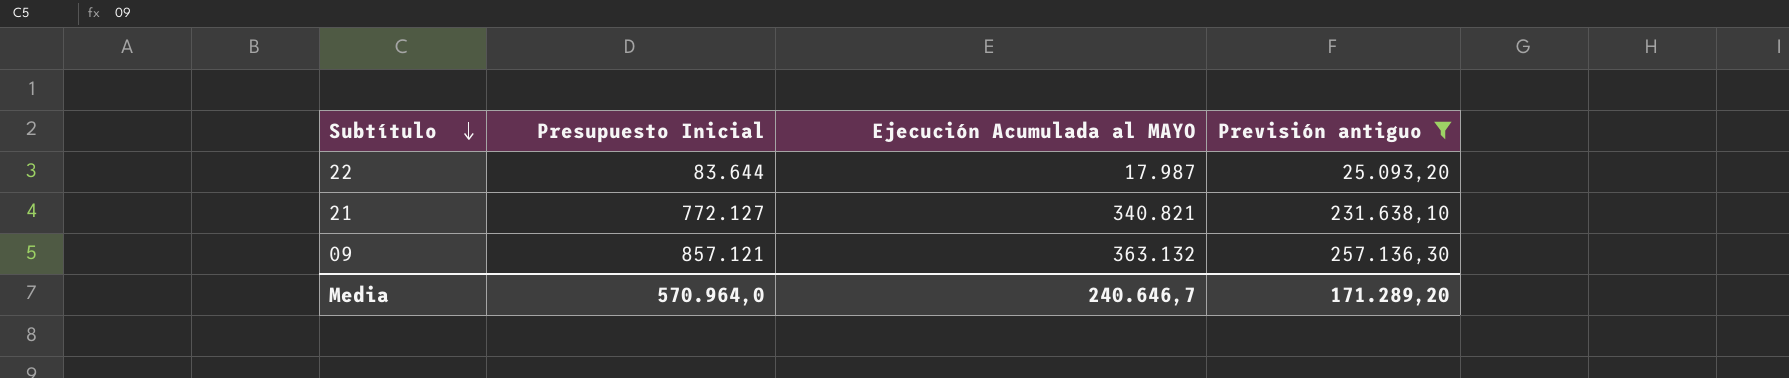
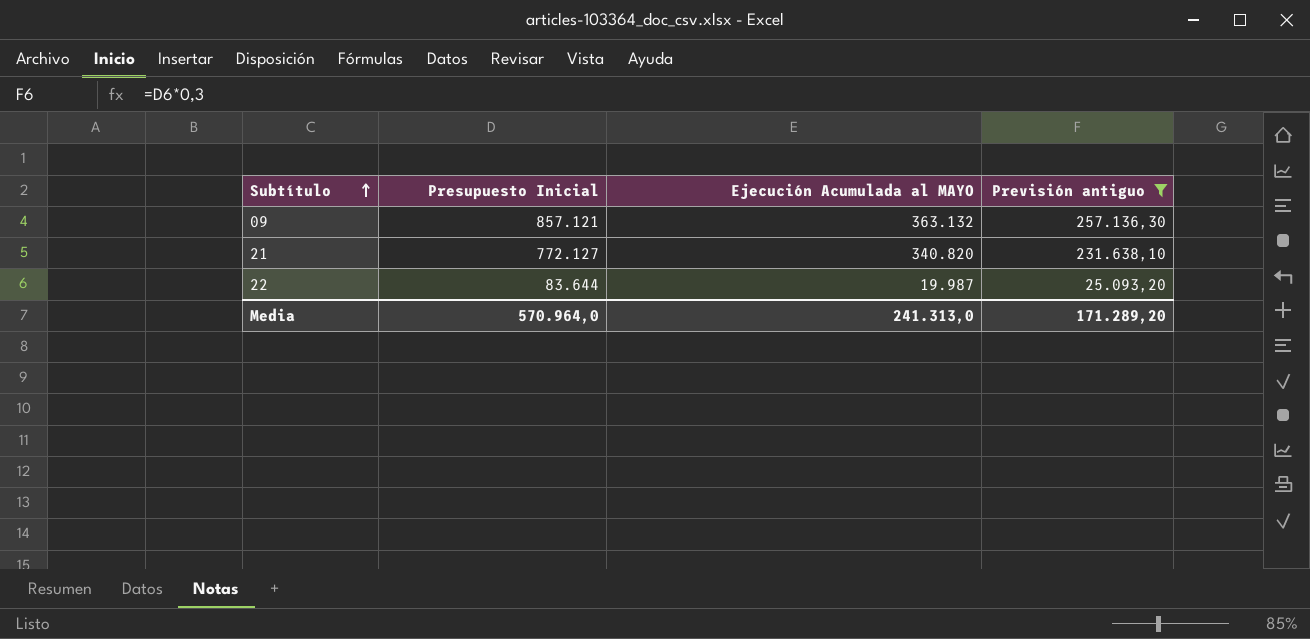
row order: Subtítulo descending -> Subtítulo ascending
21 | Ejecución Acumulada al MAYO: 340.821 -> 340.820
22 | Ejecución Acumulada al MAYO: 17.987 -> 19.987
Media | Ejecución Acumulada al MAYO: 240.646,7 -> 241.313,0

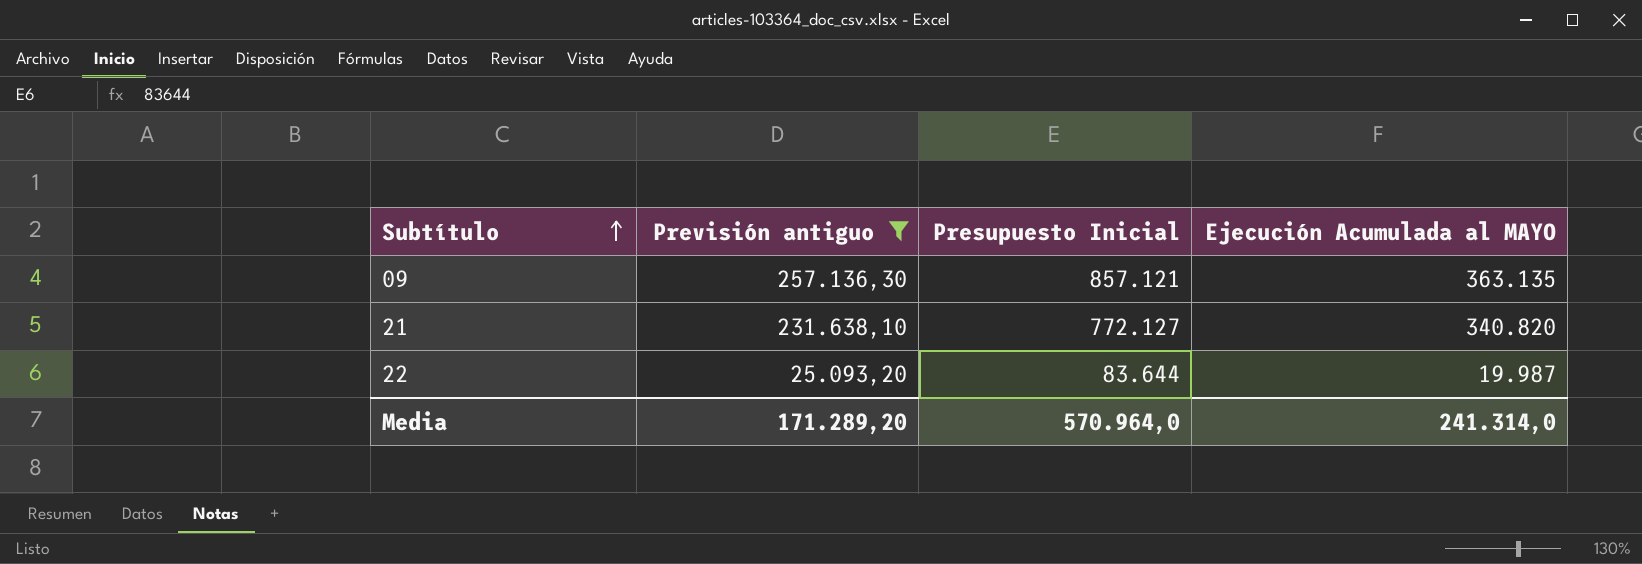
column Previsión antiguo | position: 4 -> 2
09 | Ejecución Acumulada al MAYO: 363.132 -> 363.135
Media | Ejecución Acumulada al MAYO: 241.313,0 -> 241.314,0

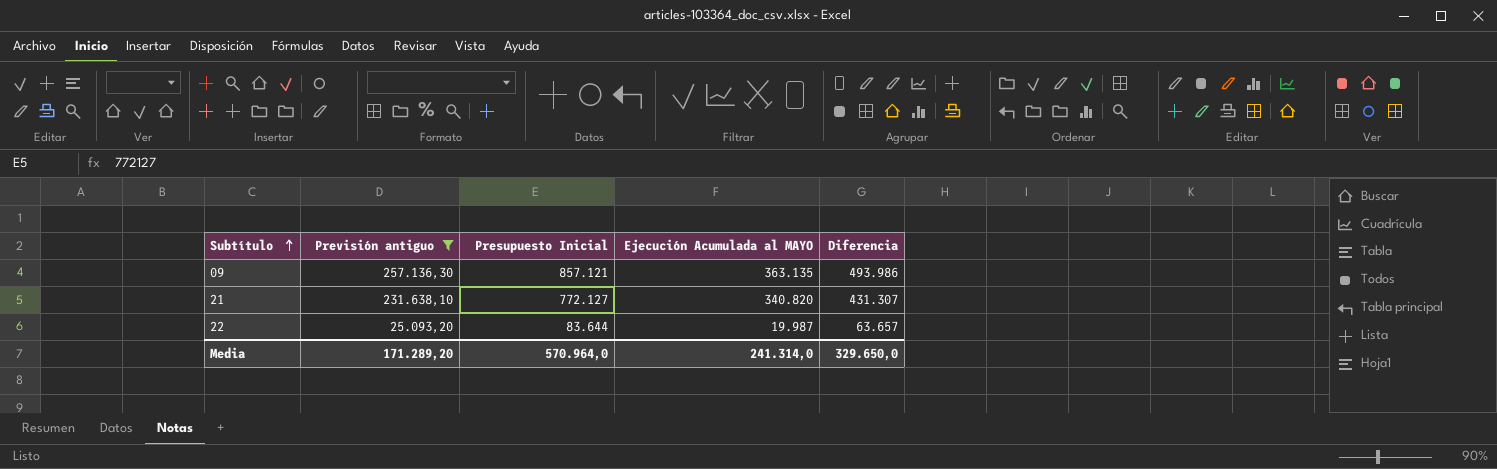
column Diferencia | formula: none -> [Presupuesto Inicial] - [Ejecución Acumulada al MAYO]

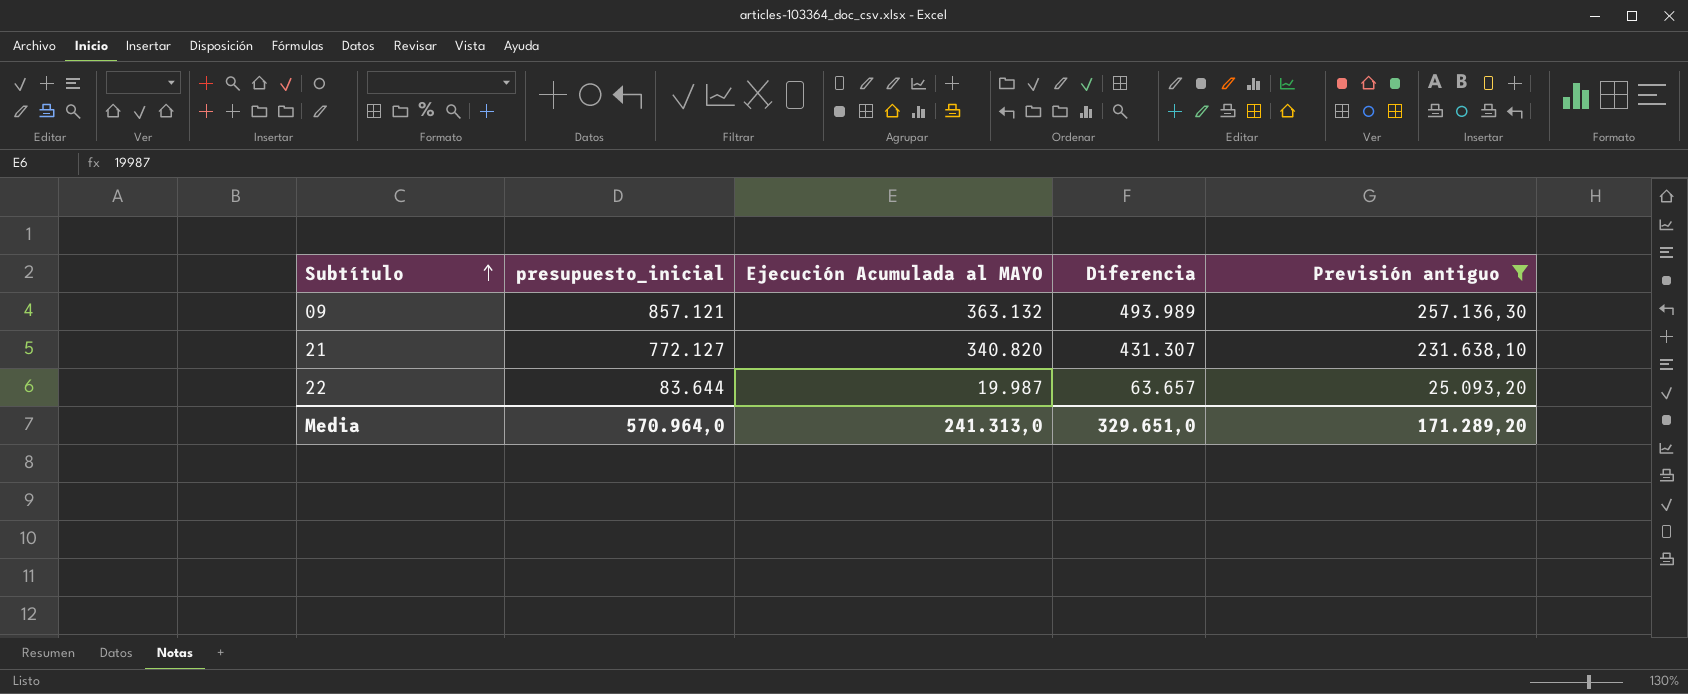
column name: Presupuesto Inicial -> presupuesto_inicial
column Previsión antiguo | position: 2 -> 5
09 | Ejecución Acumulada al MAYO: 363.135 -> 363.132
09 | Diferencia: 493.986 -> 493.989
Media | Ejecución Acumulada al MAYO: 241.314,0 -> 241.313,0
Media | Diferencia: 329.650,0 -> 329.651,0

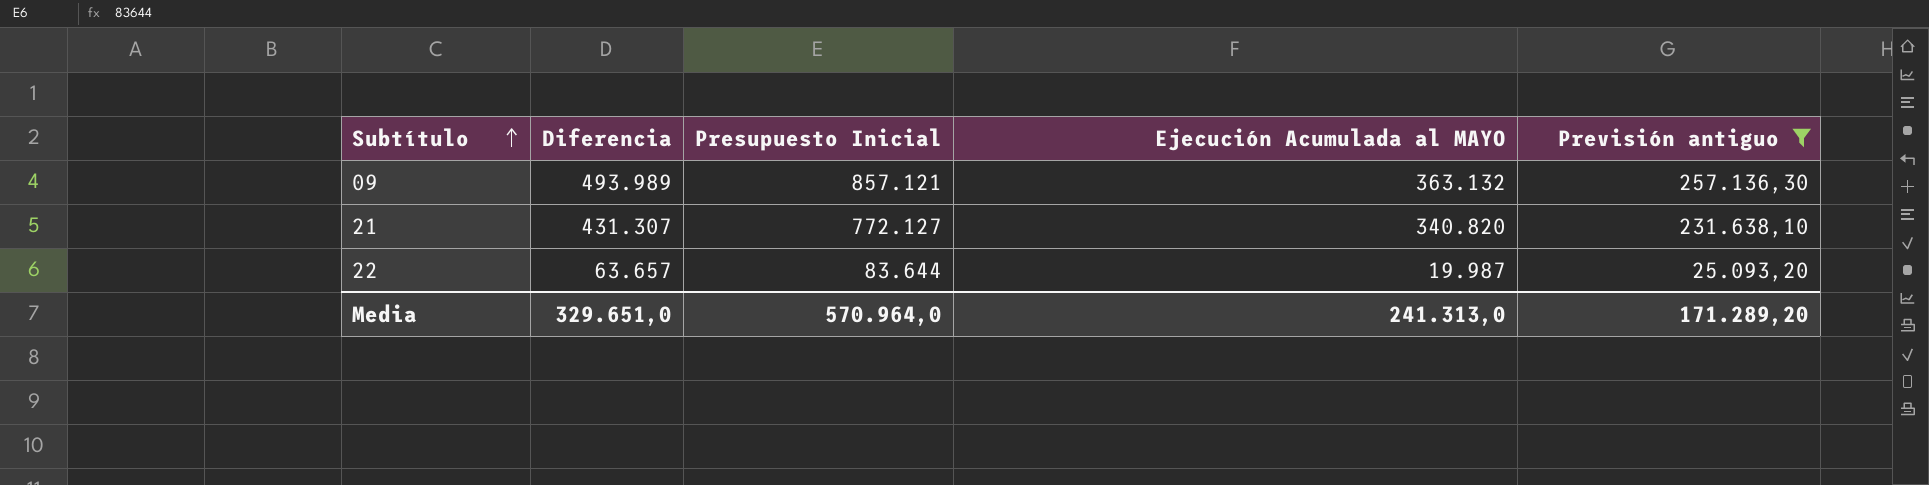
column Diferencia | position: 4 -> 2
column name: presupuesto_inicial -> Presupuesto Inicial

